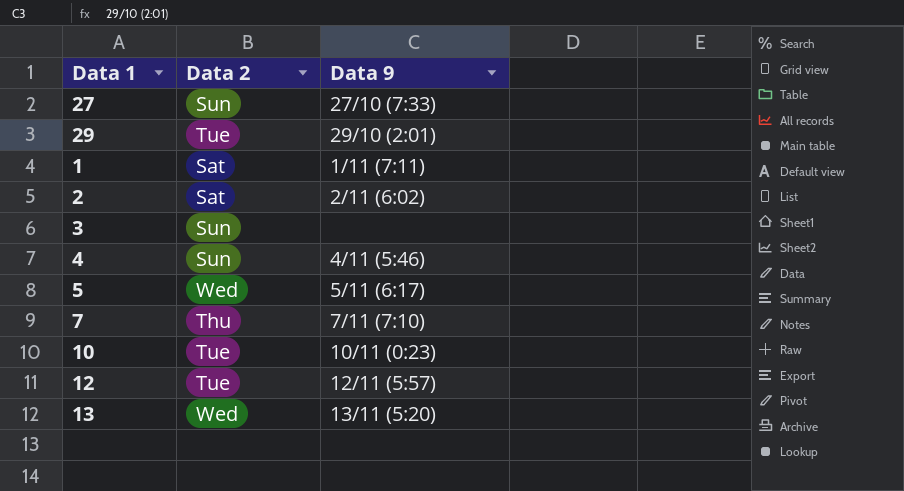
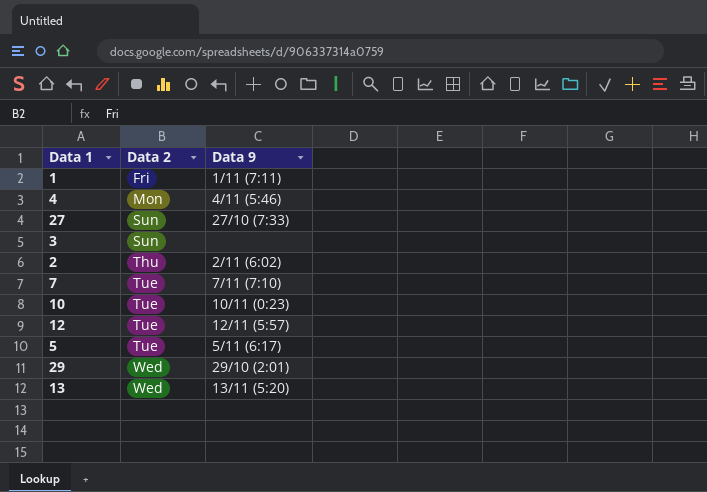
row order: none -> Data 2 ascending
1 | Data 2: Sat -> Fri
4 | Data 2: Sun -> Mon
2 | Data 2: Sat -> Thu
7 | Data 2: Thu -> Tue
5 | Data 2: Wed -> Tue
29 | Data 2: Tue -> Wed

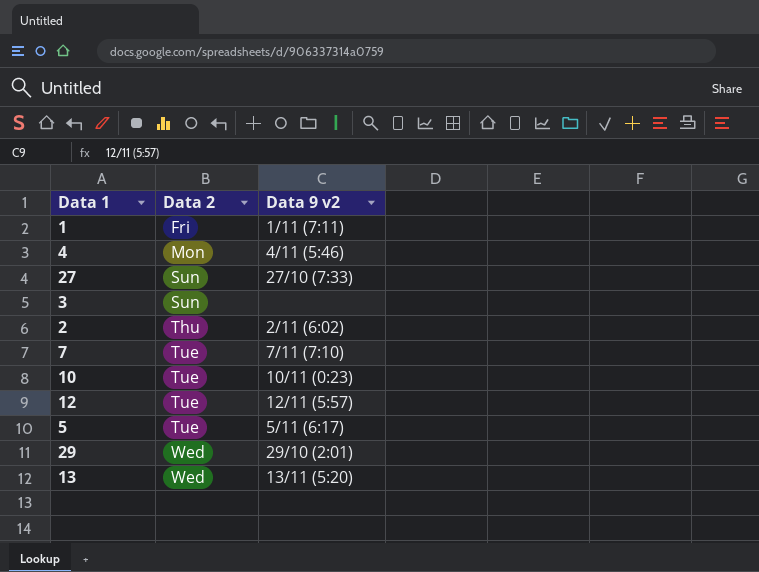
column name: Data 9 -> Data 9 v2

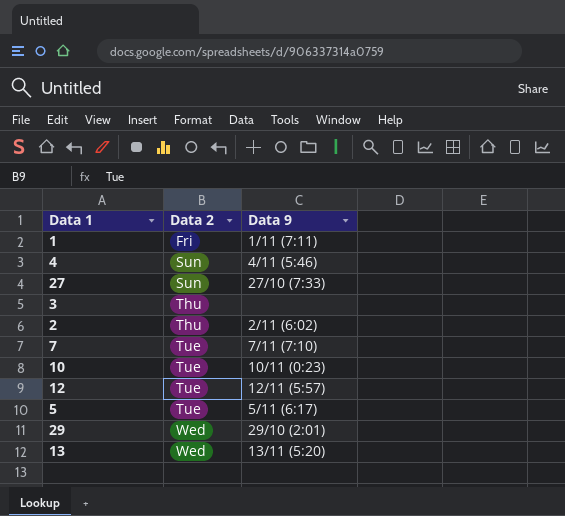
column name: Data 9 v2 -> Data 9
4 | Data 2: Mon -> Sun
3 | Data 2: Sun -> Thu

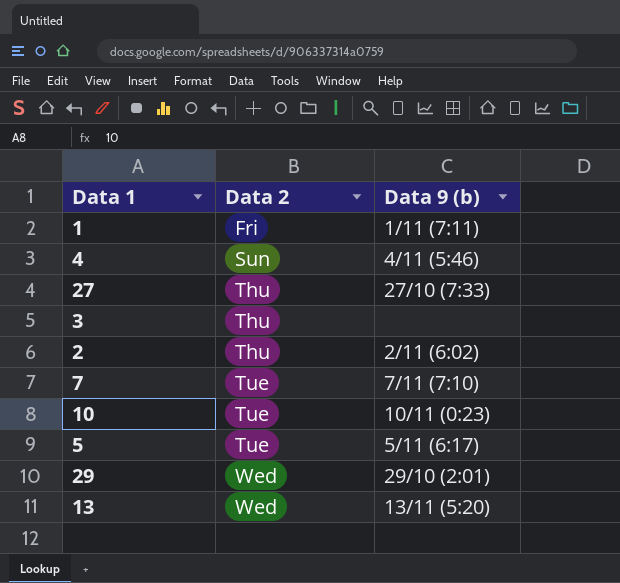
column name: Data 9 -> Data 9 (b)
row 12: Tue | 12/11 (5:57) -> none
27 | Data 2: Sun -> Thu

